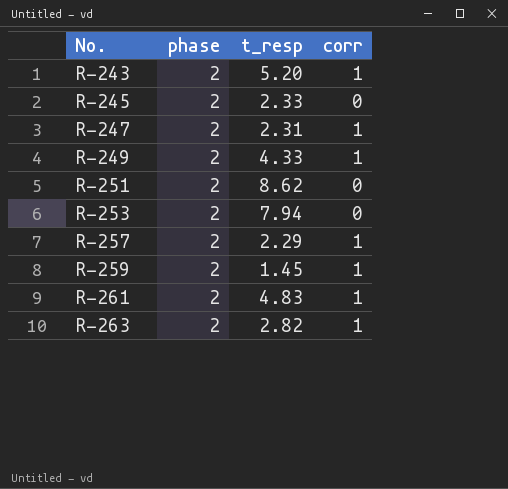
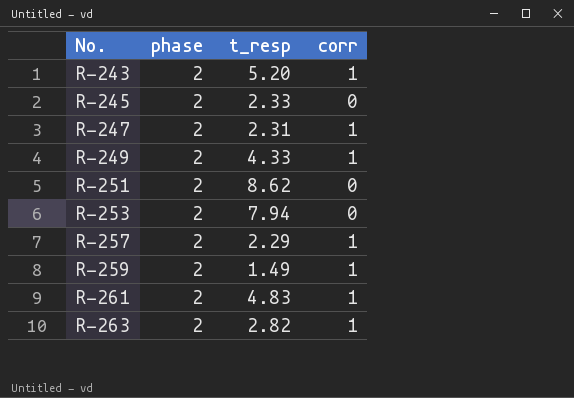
R-259 | t_resp: 1.45 -> 1.49

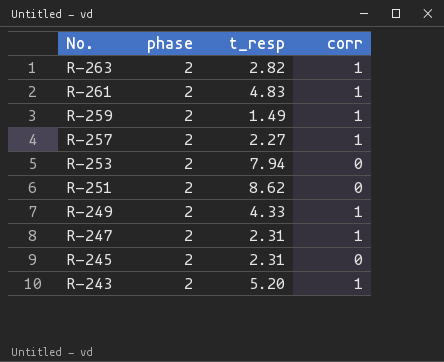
row order: No. ascending -> No. descending
R-257 | t_resp: 2.29 -> 2.27
R-245 | t_resp: 2.33 -> 2.31

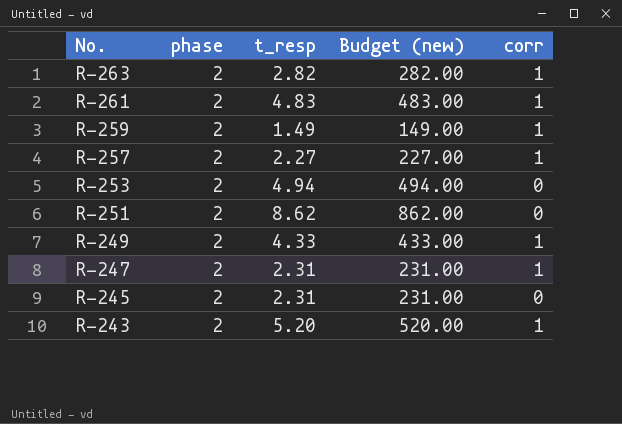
column Budget (new) | formula: none -> [t_resp] * 100
R-253 | t_resp: 7.94 -> 4.94

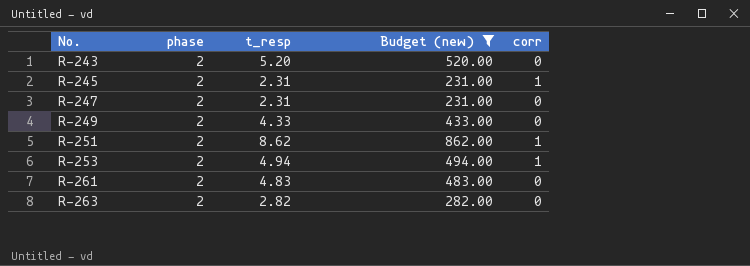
filter: none -> Budget (new) >= 231.00
row order: No. descending -> No. ascending
R-243 | corr: 1 -> 0
R-245 | corr: 0 -> 1
R-247 | corr: 1 -> 0
R-249 | corr: 1 -> 0
R-251 | corr: 0 -> 1
R-253 | corr: 0 -> 1
R-261 | corr: 1 -> 0
R-263 | corr: 1 -> 0

